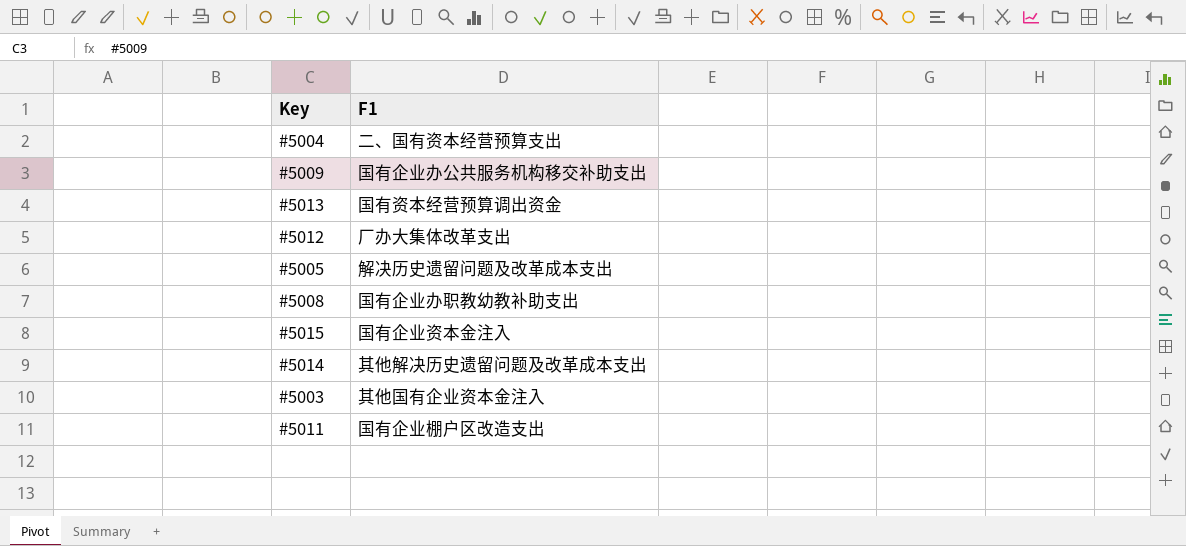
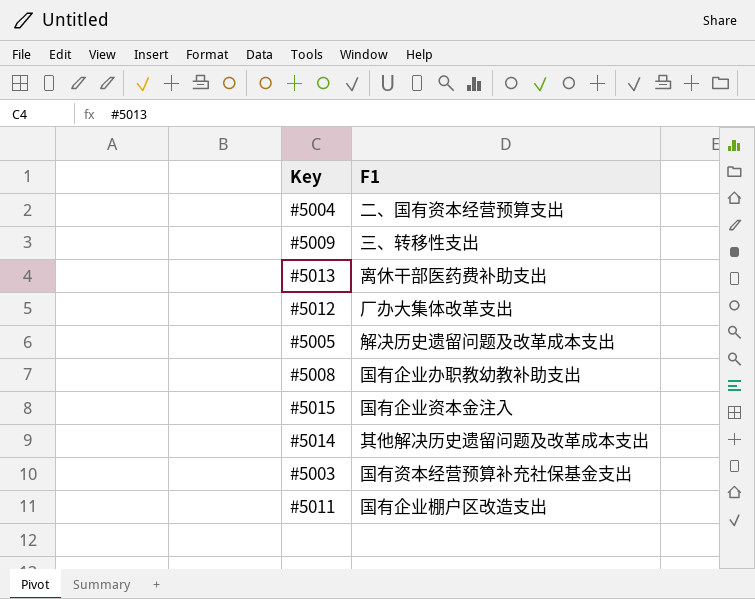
#5009 | F1: 国有企业办公共服务机构移交补助支出 -> 三、转移性支出
#5013 | F1: 国有资本经营预算调出资金 -> 离休干部医药费补助支出
#5003 | F1: 其他国有企业资本金注入 -> 国有资本经营预算补充社保基金支出

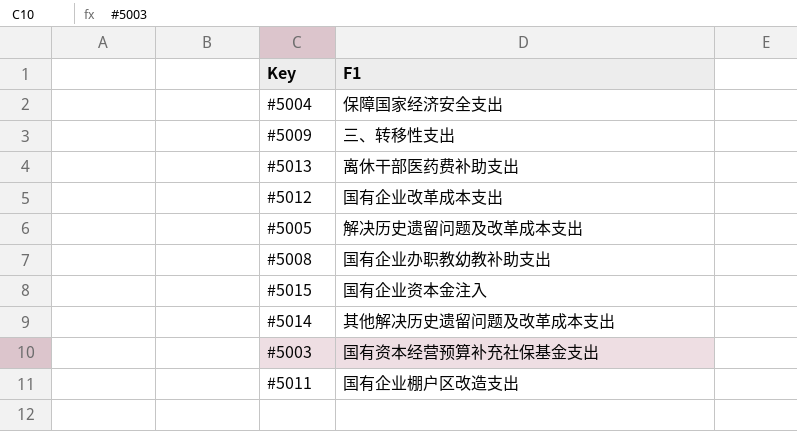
#5004 | F1: 二、国有资本经营预算支出 -> 保障国家经济安全支出
#5012 | F1: 厂办大集体改革支出 -> 国有企业改革成本支出

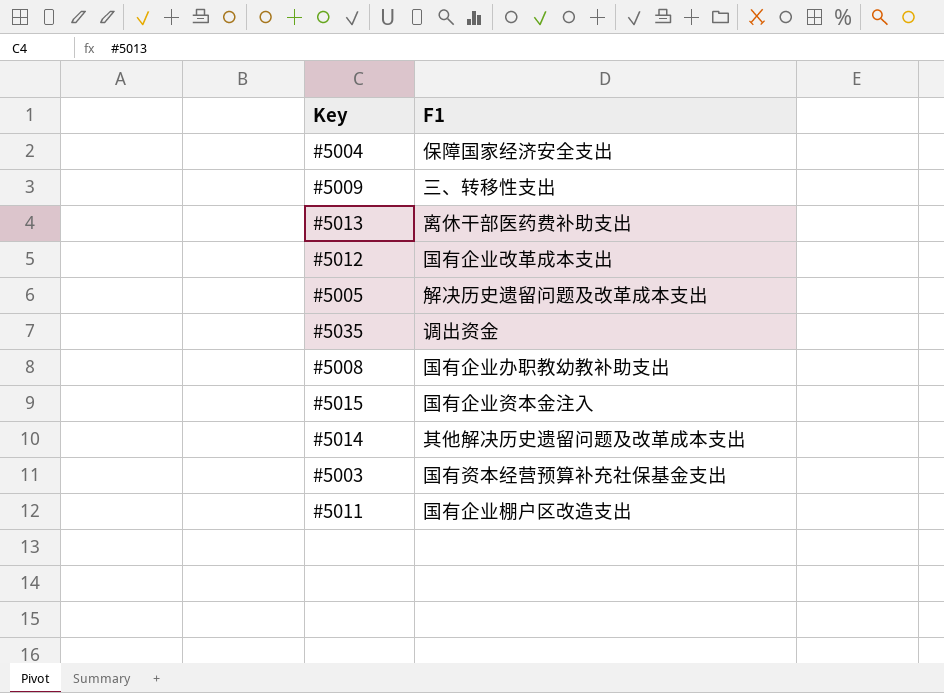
row #5035: none -> 调出资金

